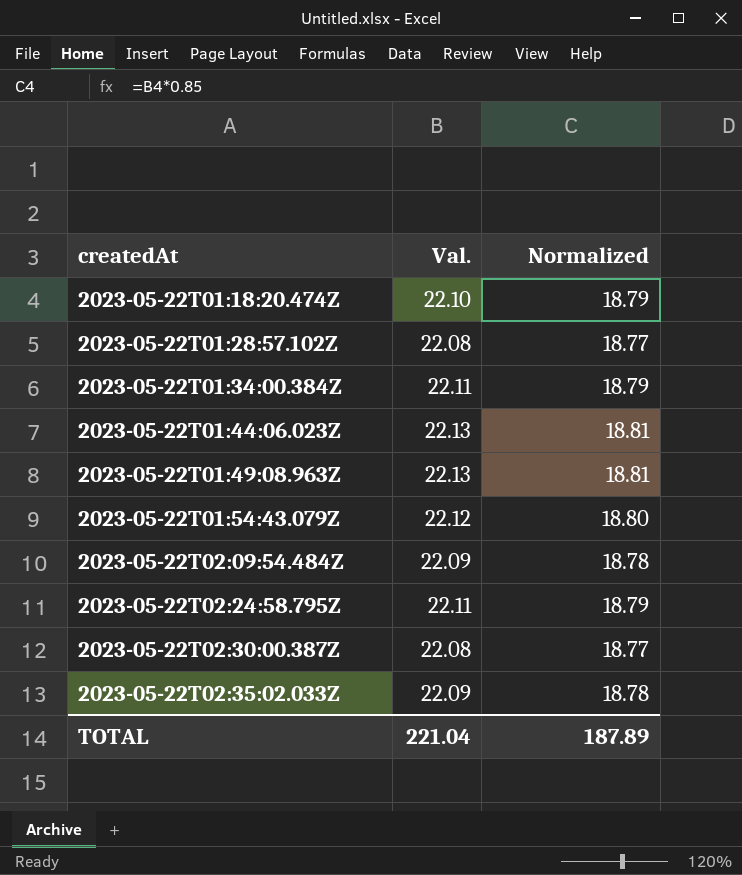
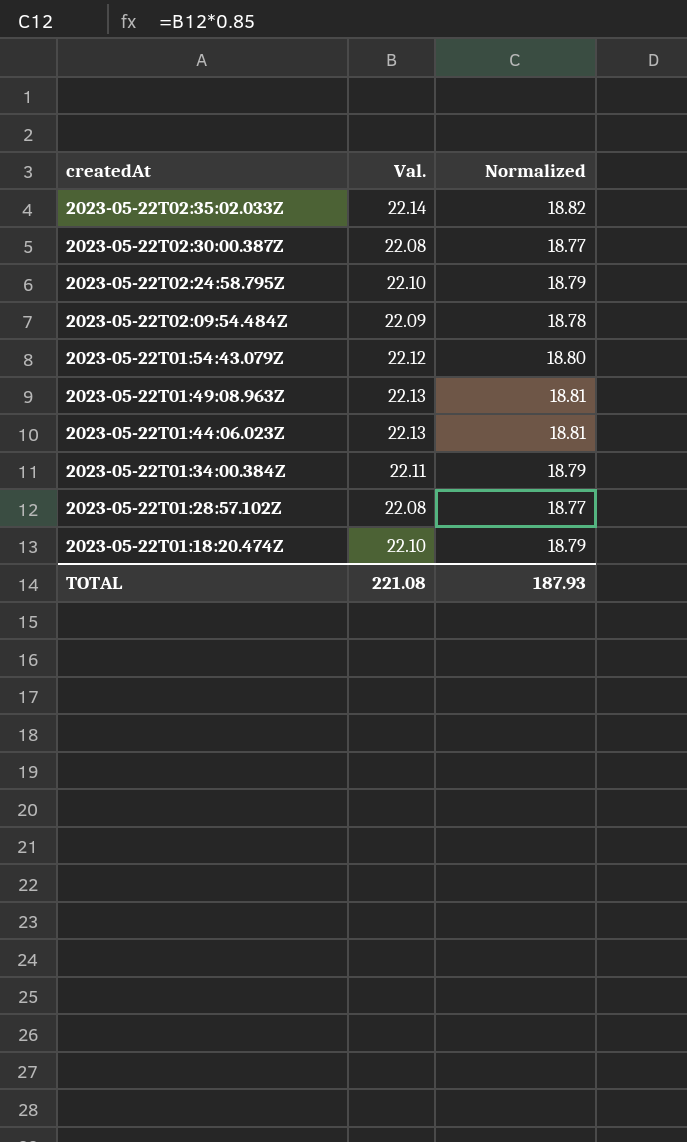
row order: createdAt ascending -> createdAt descending
2023-05-22T02:35:02.033Z | Val.: 22.09 -> 22.14
2023-05-22T02:35:02.033Z | Normalized: 18.78 -> 18.82
2023-05-22T02:24:58.795Z | Val.: 22.11 -> 22.10
TOTAL | Val.: 221.04 -> 221.08
TOTAL | Normalized: 187.89 -> 187.93

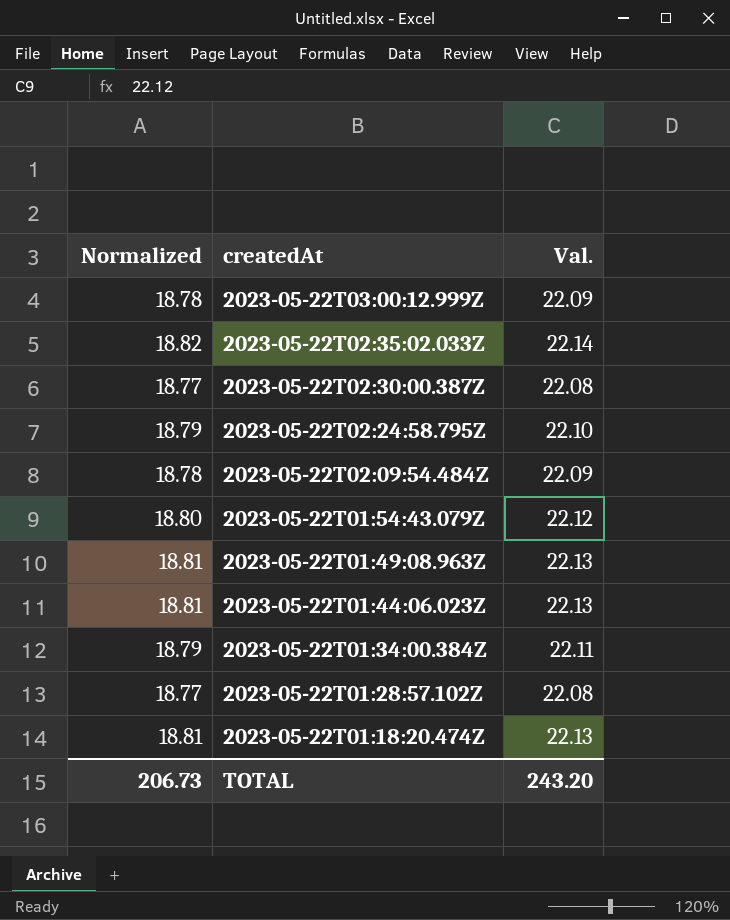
column Normalized | position: 3 -> 1
row 2023-05-22T03:00:12.999Z: none -> 18.78 | 22.09
2023-05-22T01:18:20.474Z | Normalized: 18.79 -> 18.81
2023-05-22T01:18:20.474Z | Val.: 22.10 -> 22.13
TOTAL | Normalized: 187.93 -> 206.73
TOTAL | Val.: 221.08 -> 243.20

